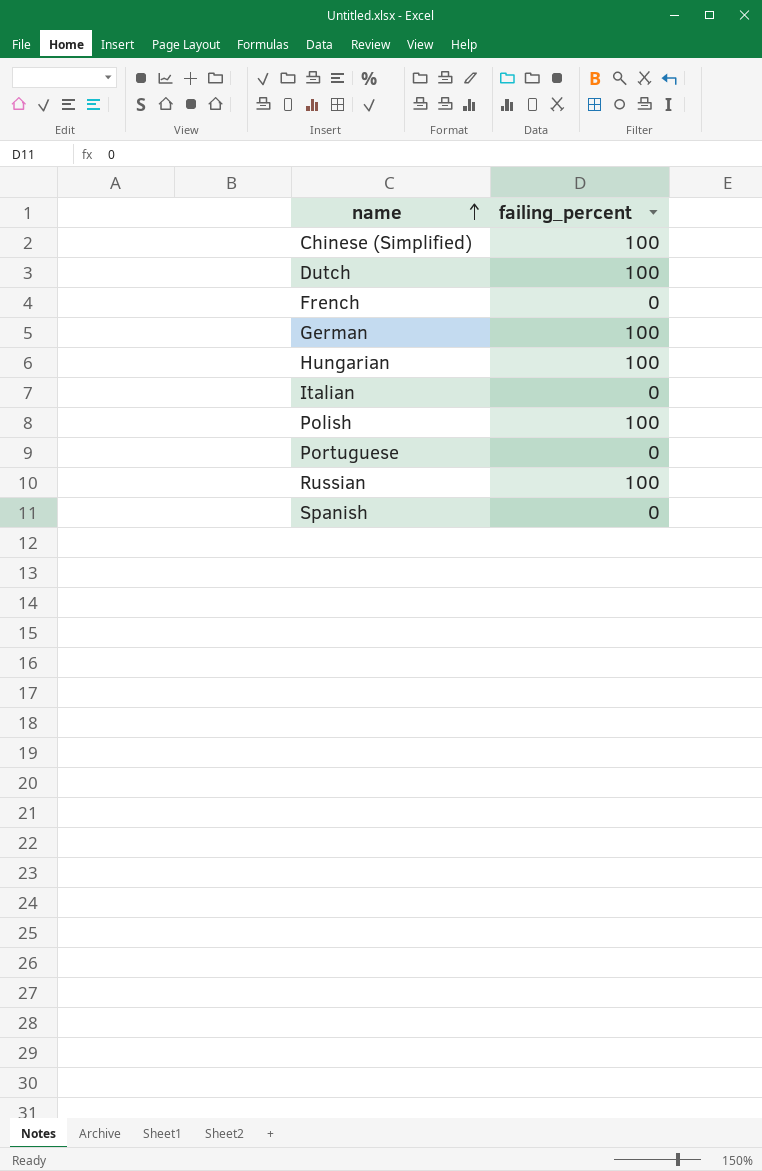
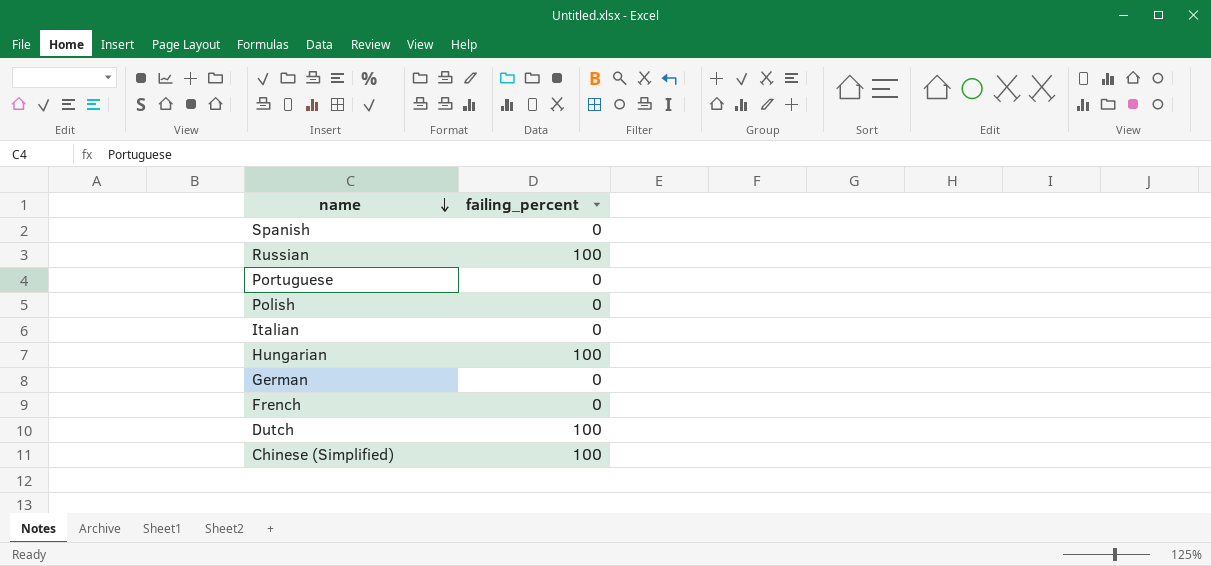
row order: name ascending -> name descending
Polish | failing_percent: 100 -> 0
German | failing_percent: 100 -> 0

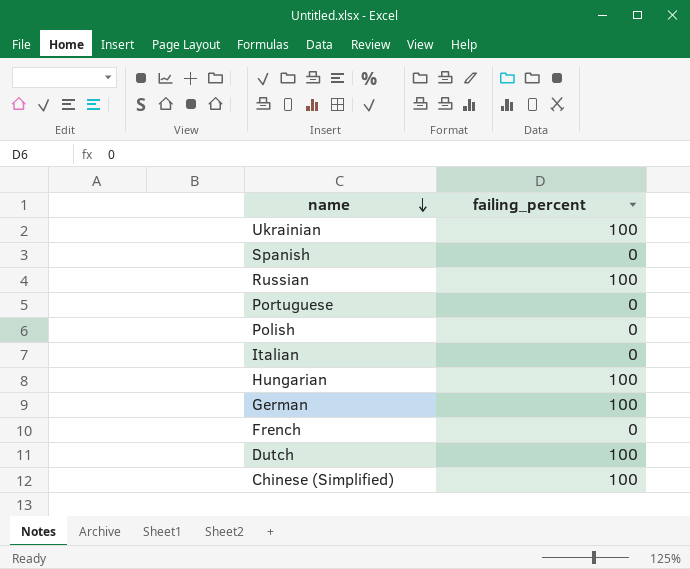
row Ukrainian: none -> 100
German | failing_percent: 0 -> 100

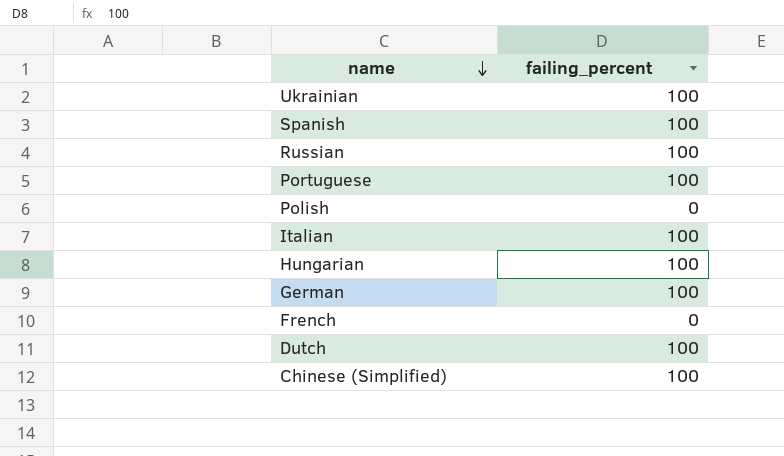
Spanish | failing_percent: 0 -> 100
Portuguese | failing_percent: 0 -> 100
Italian | failing_percent: 0 -> 100

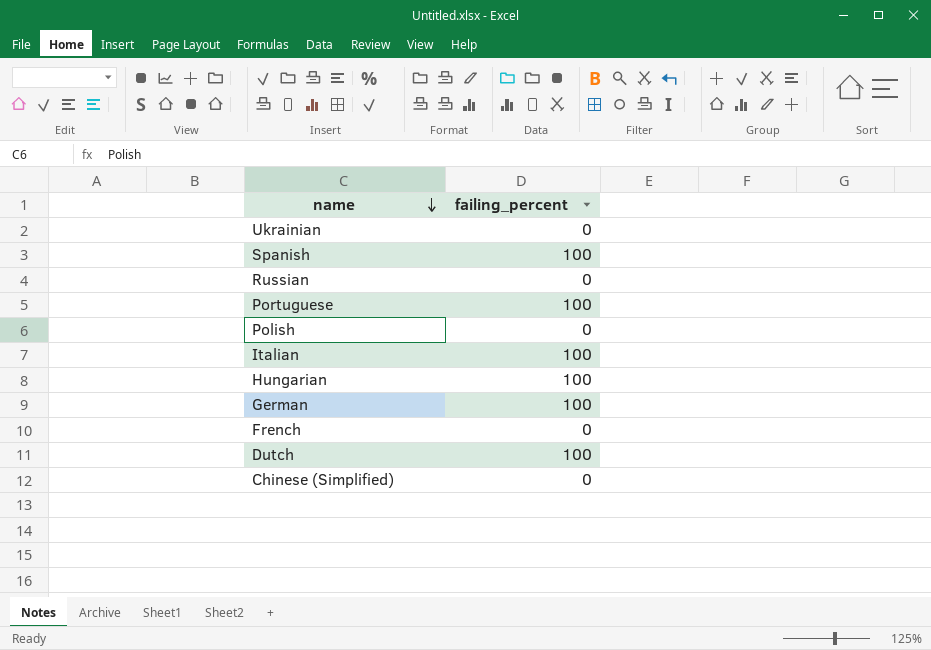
Ukrainian | failing_percent: 100 -> 0
Russian | failing_percent: 100 -> 0
Chinese (Simplified) | failing_percent: 100 -> 0

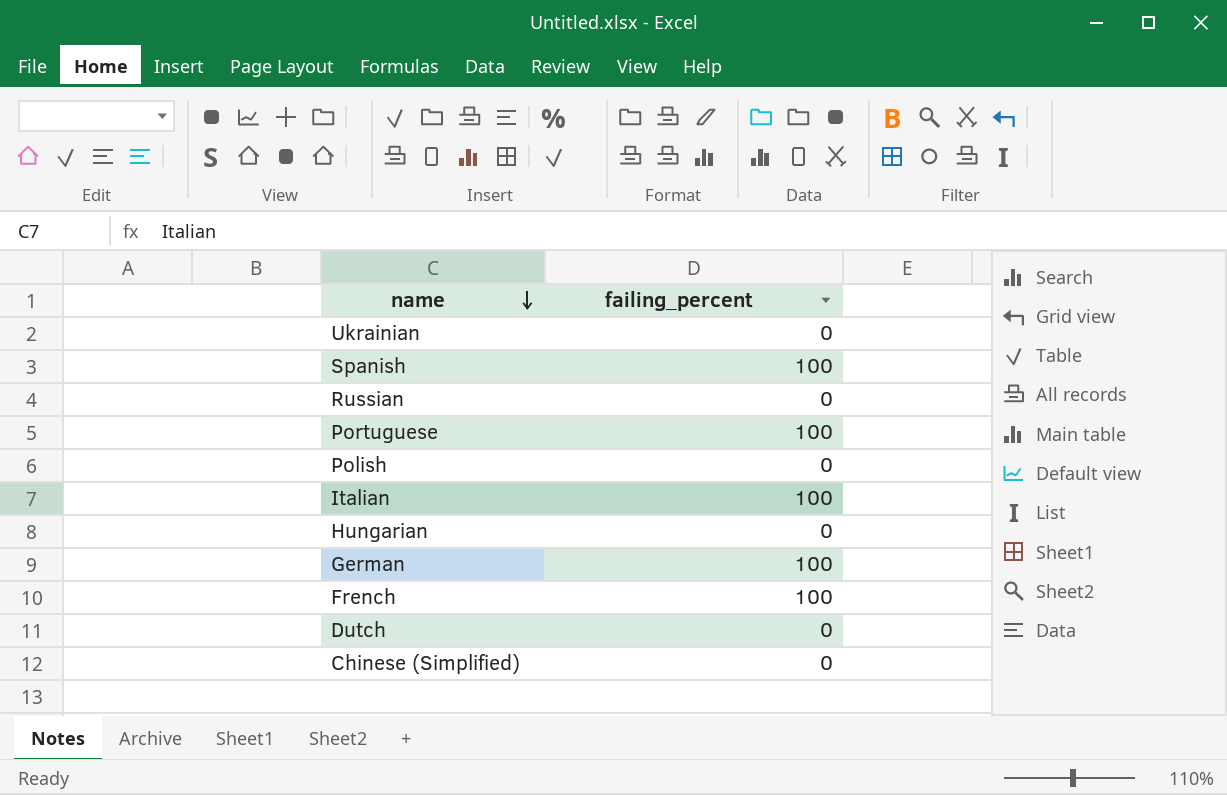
Hungarian | failing_percent: 100 -> 0
French | failing_percent: 0 -> 100
Dutch | failing_percent: 100 -> 0

